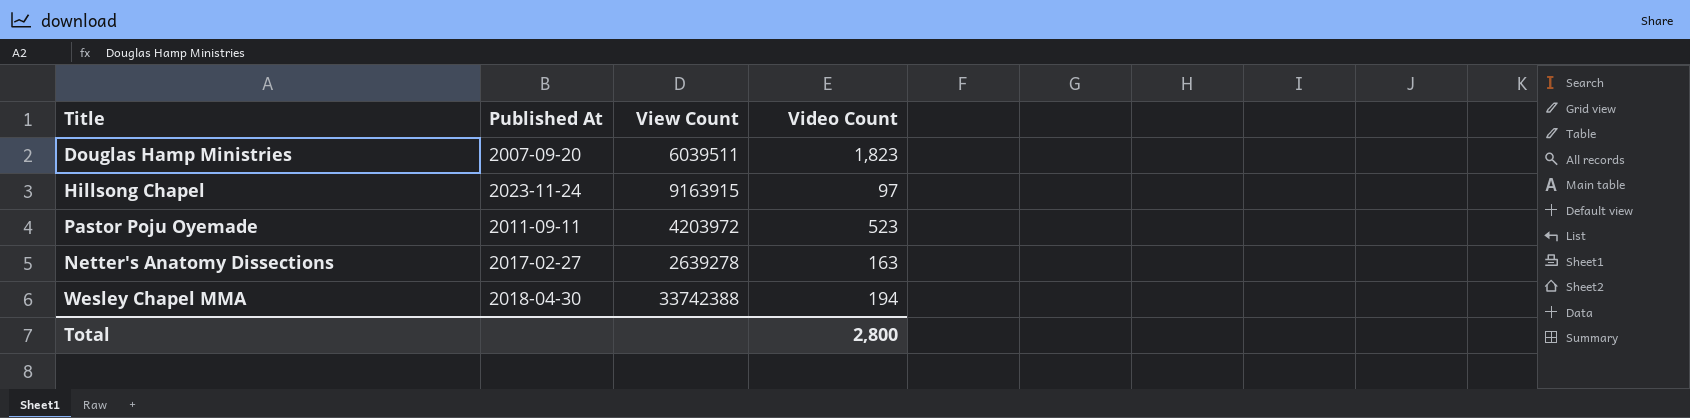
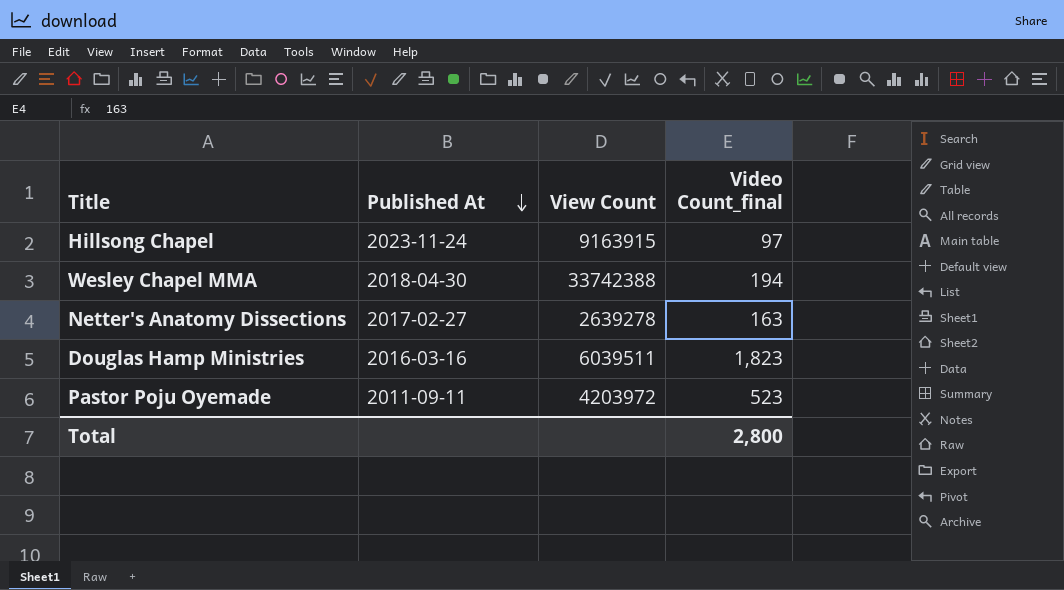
row order: none -> Published At descending
column name: Video Count -> Video Count_final
Douglas Hamp Ministries | Published At: 2007-09-20 -> 2016-03-16

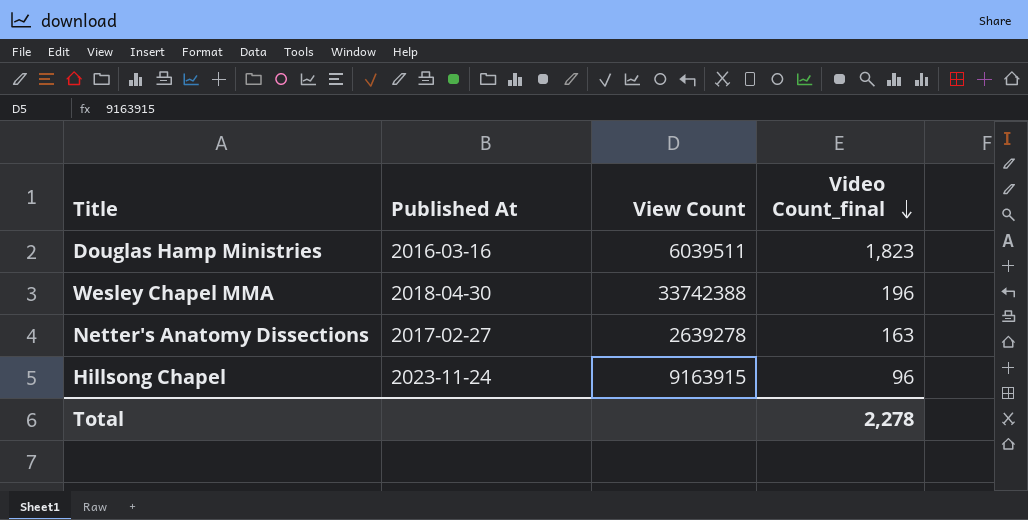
row order: Published At descending -> Video Count_final descending
row Pastor Poju Oyemade: 2011-09-11 | 4203972 | 523 -> none
Wesley Chapel MMA | Video Count_final: 194 -> 196
Hillsong Chapel | Video Count_final: 97 -> 96
Total | Video Count_final: 2,800 -> 2,278

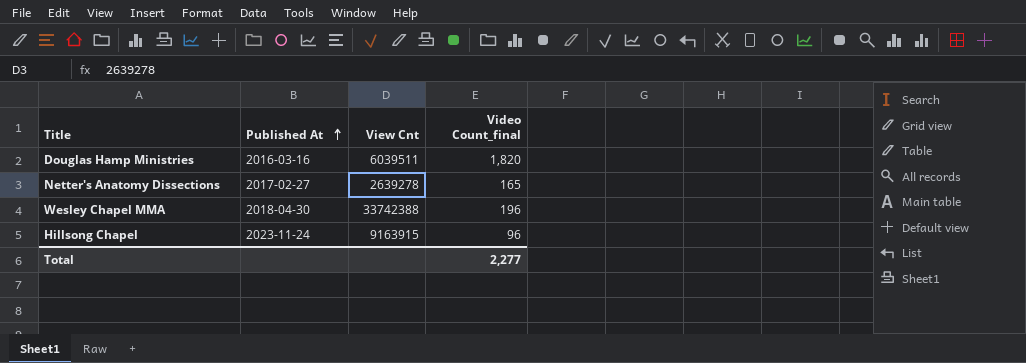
row order: Video Count_final descending -> Published At ascending
column name: View Count -> View Cnt
Douglas Hamp Ministries | Video Count_final: 1,823 -> 1,820
Netter's Anatomy Dissections | Video Count_final: 163 -> 165
Total | Video Count_final: 2,278 -> 2,277

